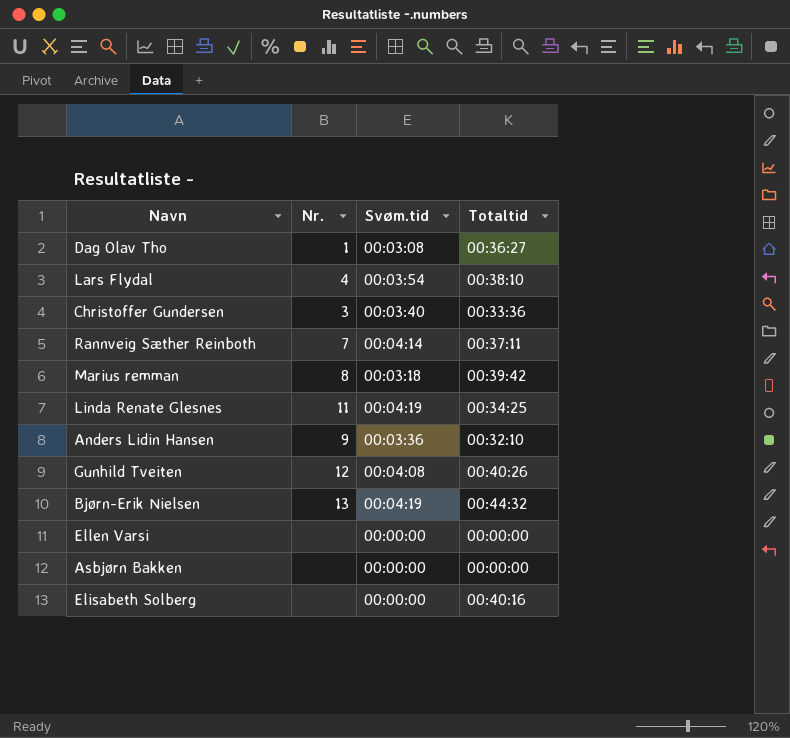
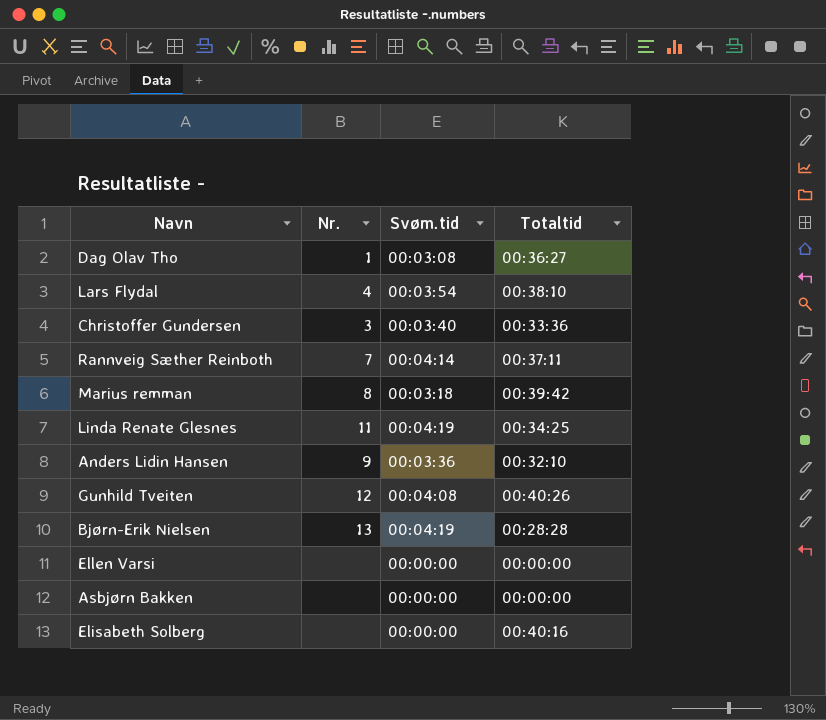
Bjørn-Erik Nielsen | Totaltid: 00:44:32 -> 00:28:28

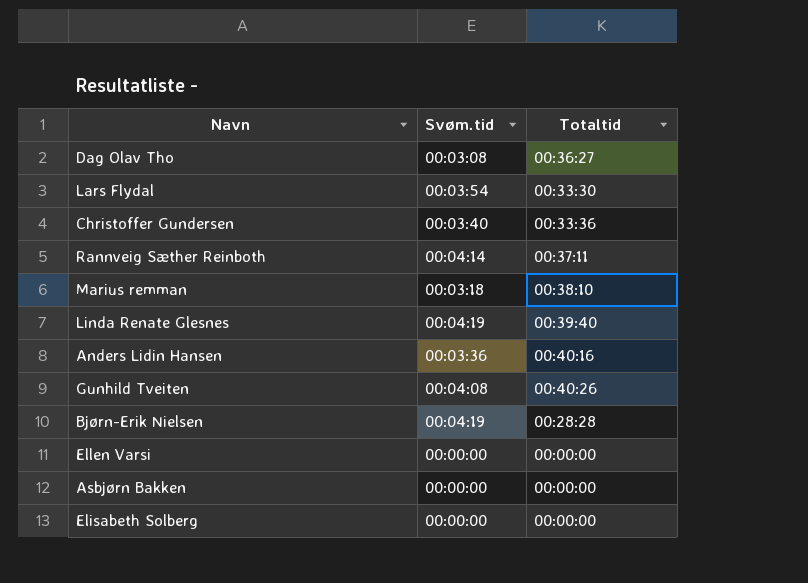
column Nr. | position: 2 -> none
Lars Flydal | Totaltid: 00:38:10 -> 00:33:30
Marius remman | Totaltid: 00:39:42 -> 00:38:10
Linda Renate Glesnes | Totaltid: 00:34:25 -> 00:39:40
Anders Lidin Hansen | Totaltid: 00:32:10 -> 00:40:16
Elisabeth Solberg | Totaltid: 00:40:16 -> 00:00:00

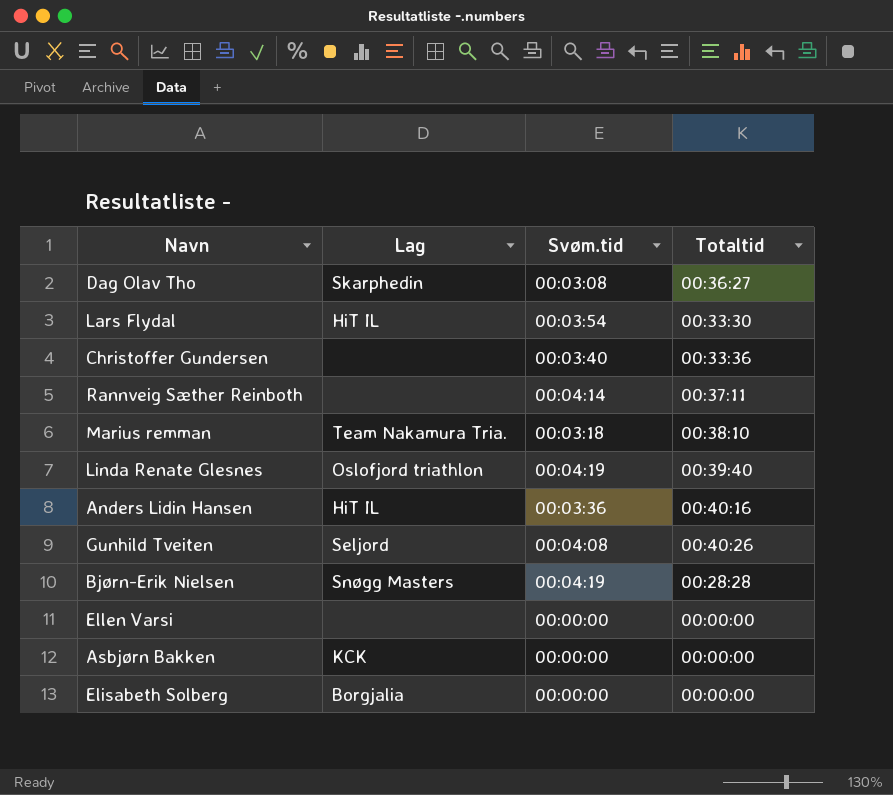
column Lag | position: none -> 2

